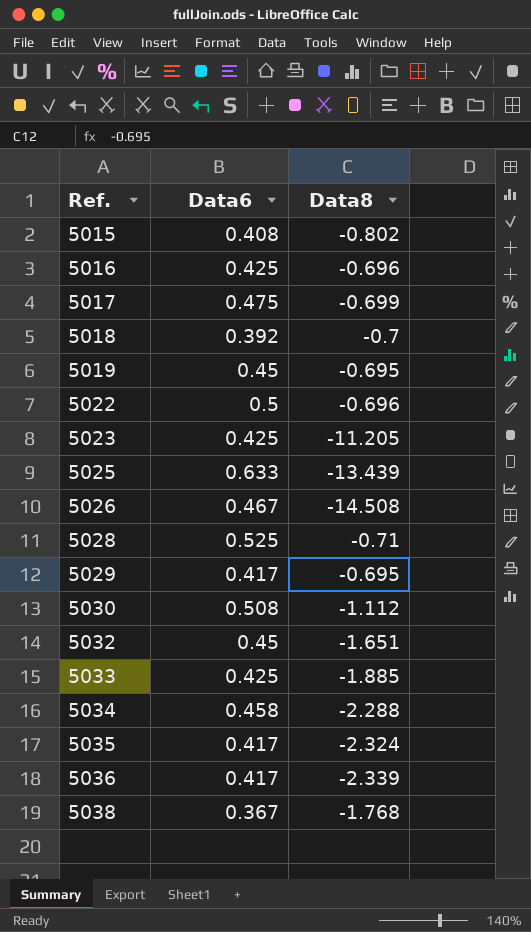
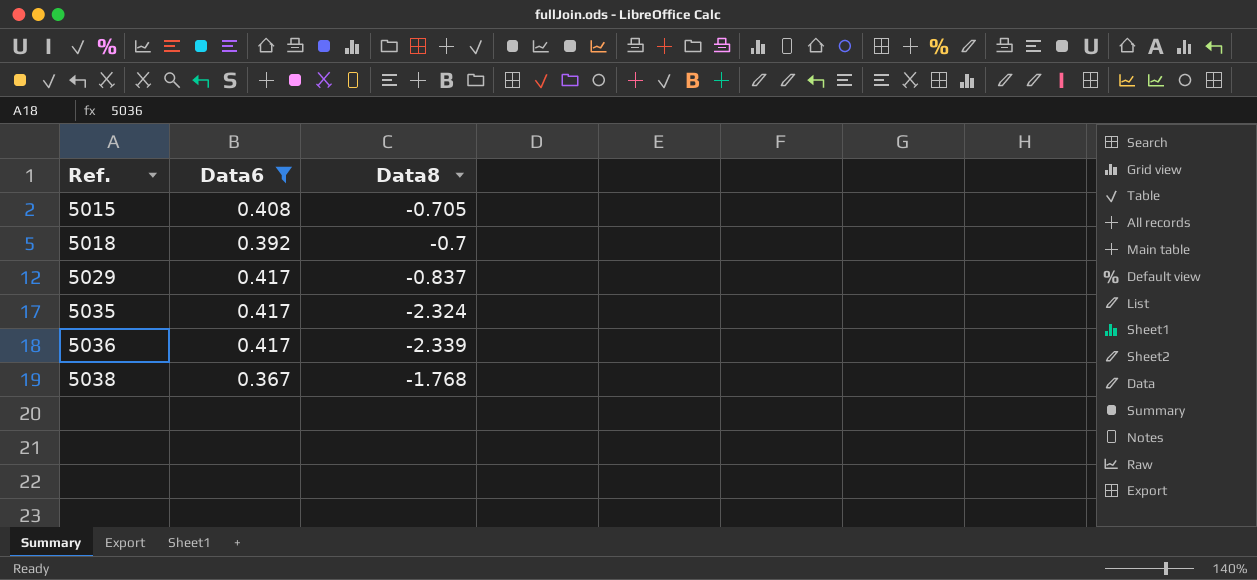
filter: none -> Data6 <= 0.417
5015 | Data8: -0.802 -> -0.705
5029 | Data8: -0.695 -> -0.837

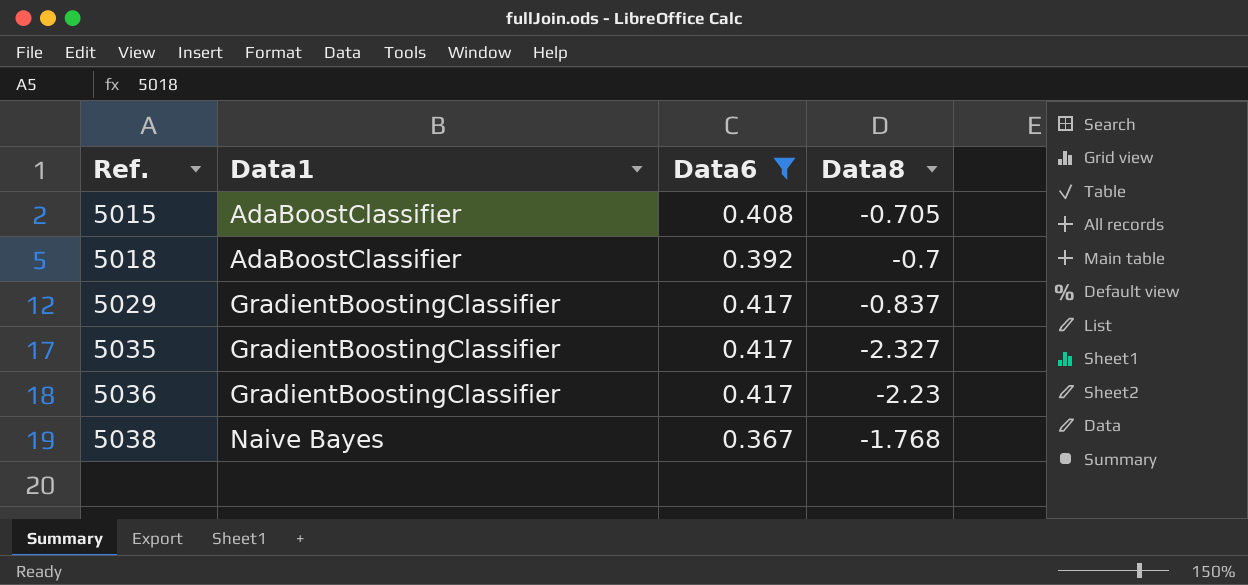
column Data1 | position: none -> 2
5035 | Data8: -2.324 -> -2.327
5036 | Data8: -2.339 -> -2.23

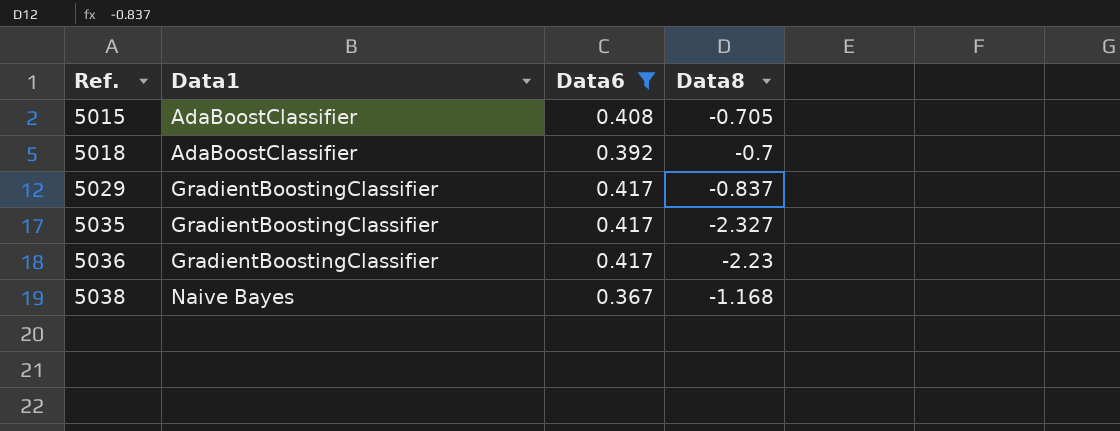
5038 | Data8: -1.768 -> -1.168

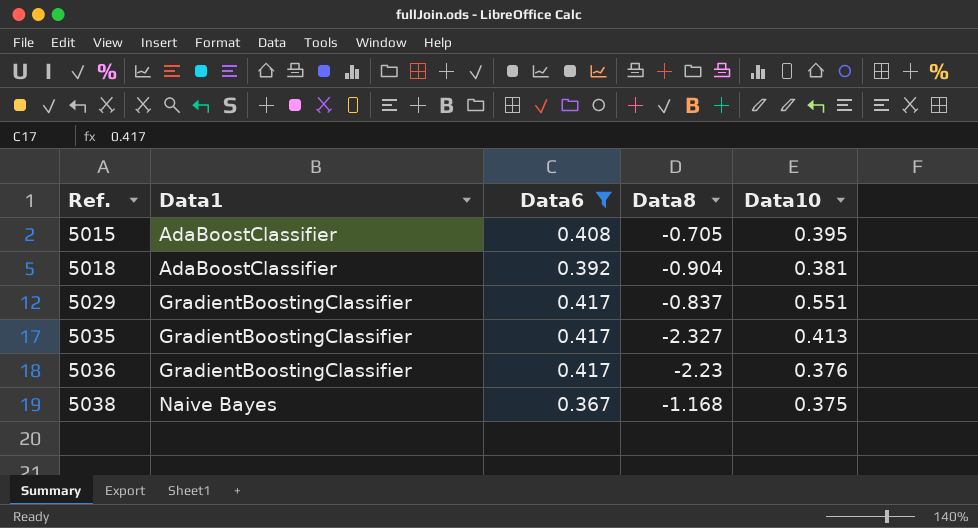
column Data10 | position: none -> 5
5018 | Data8: -0.7 -> -0.904

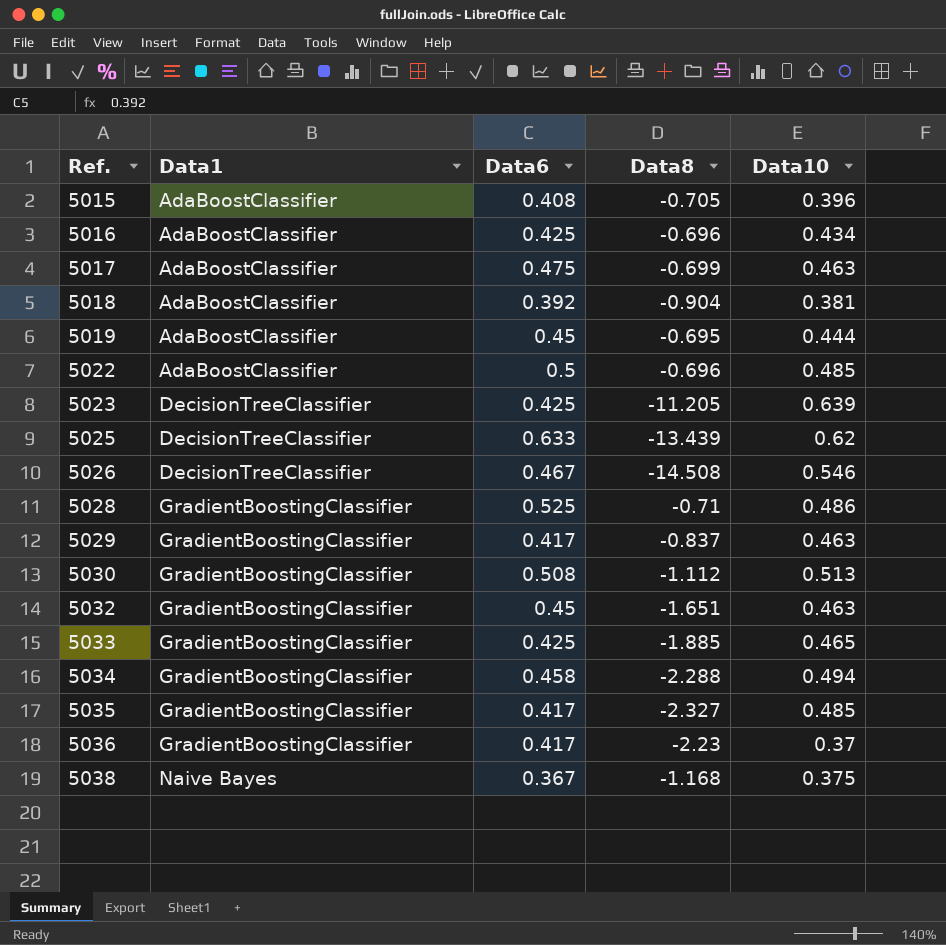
filter: Data6 <= 0.417 -> none
5015 | Data10: 0.395 -> 0.396
5029 | Data10: 0.551 -> 0.463
5035 | Data10: 0.413 -> 0.485
5036 | Data10: 0.376 -> 0.37

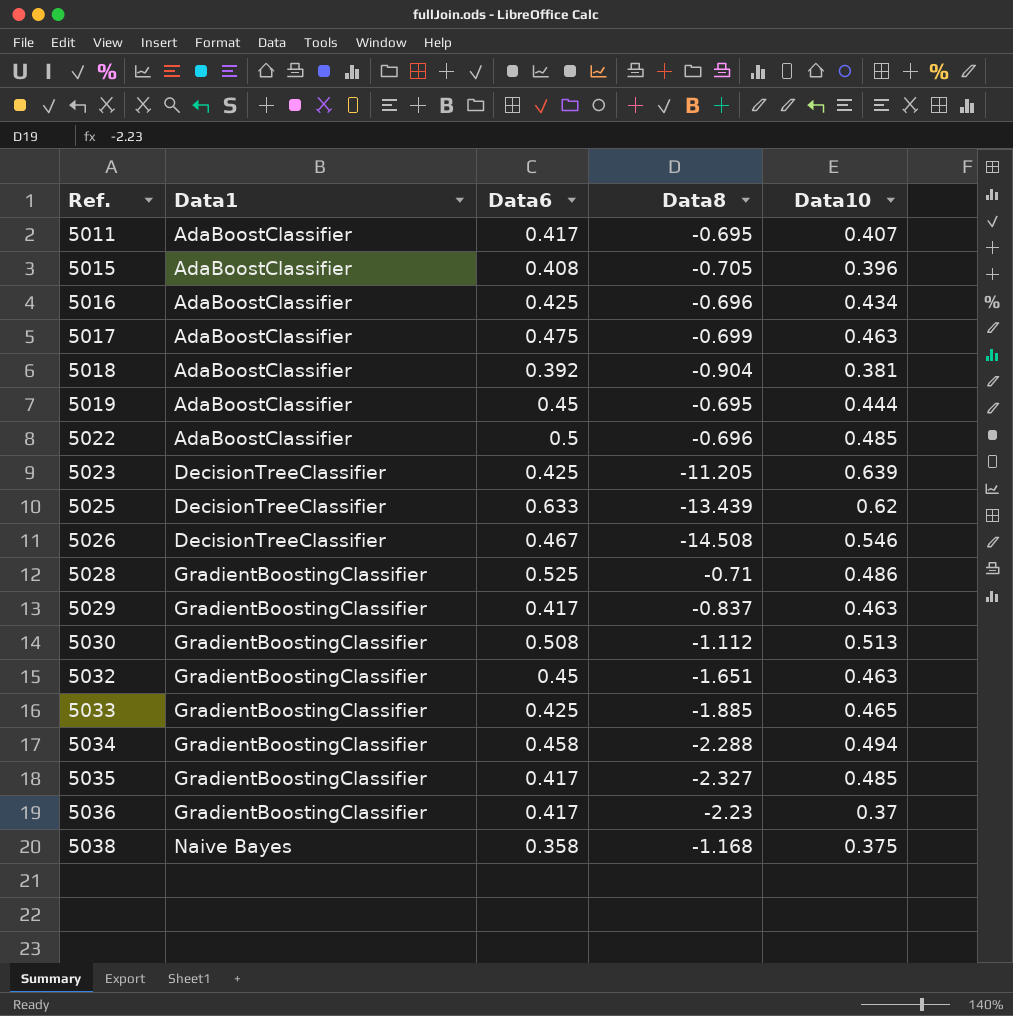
row 5011: none -> AdaBoostClassifier | 0.417 | -0.695 | 0.407
5038 | Data6: 0.367 -> 0.358

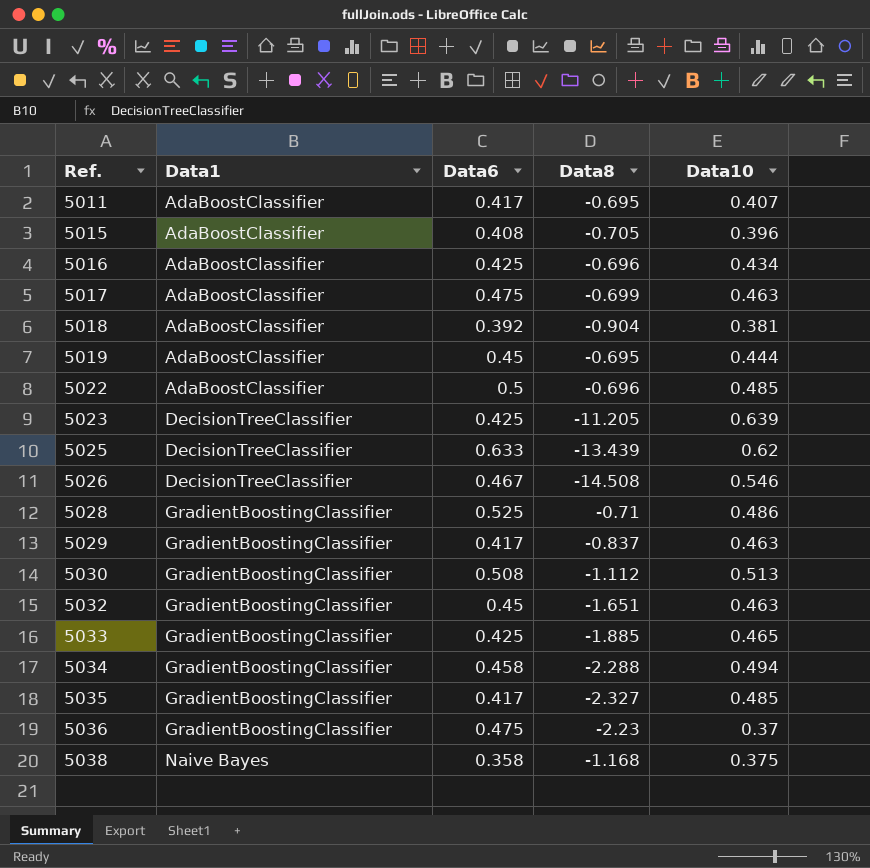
5036 | Data6: 0.417 -> 0.475

